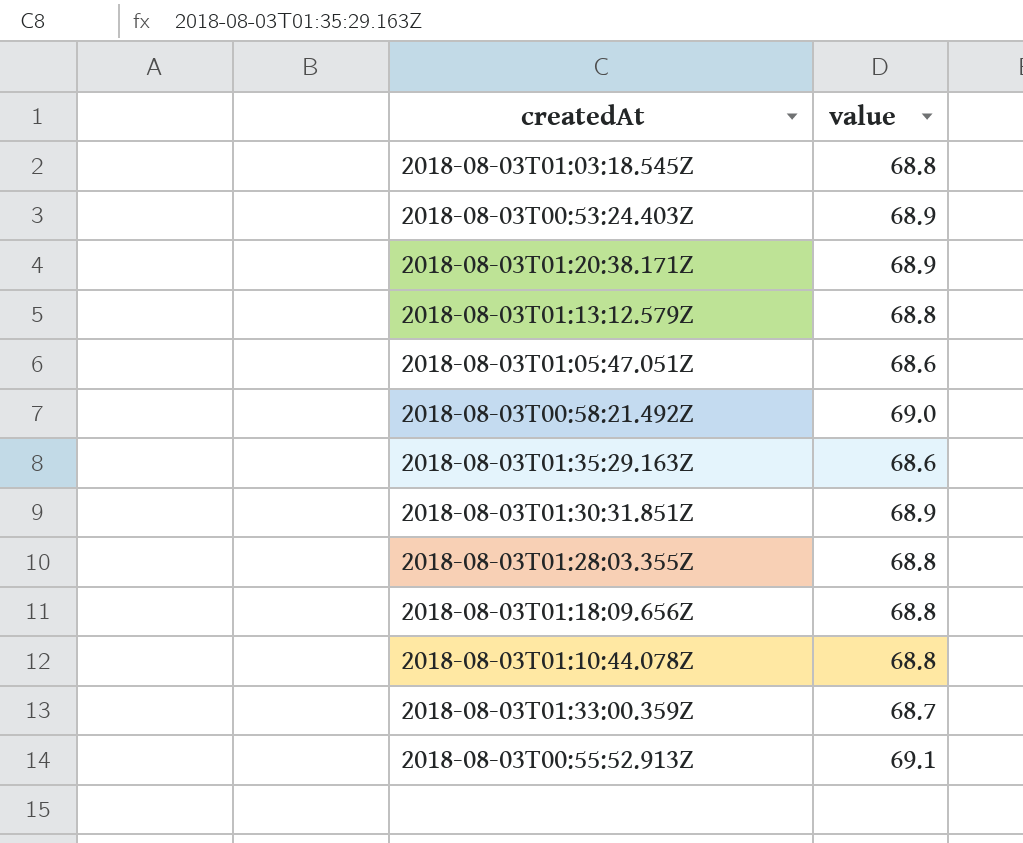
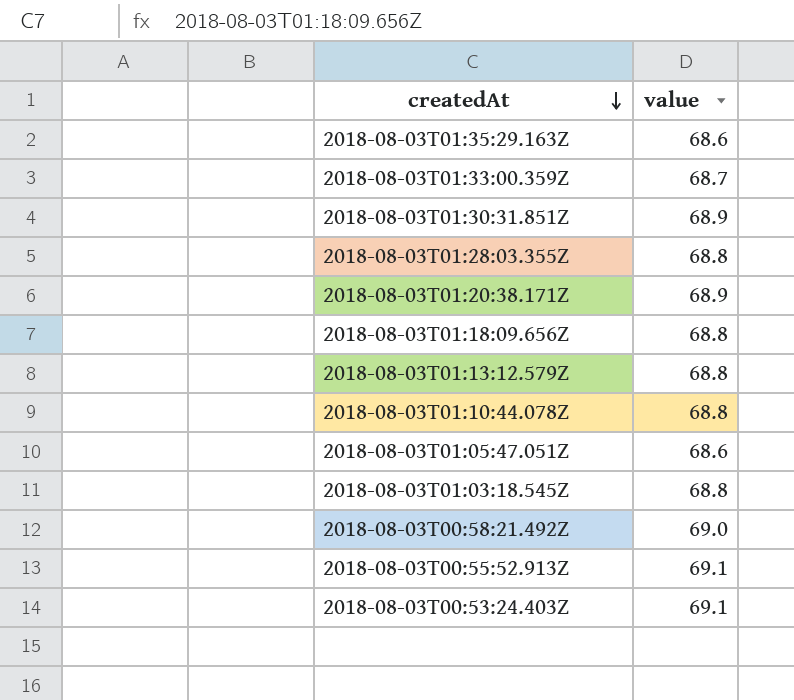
row order: none -> createdAt descending
2018-08-03T00:53:24.403Z | value: 68.9 -> 69.1

